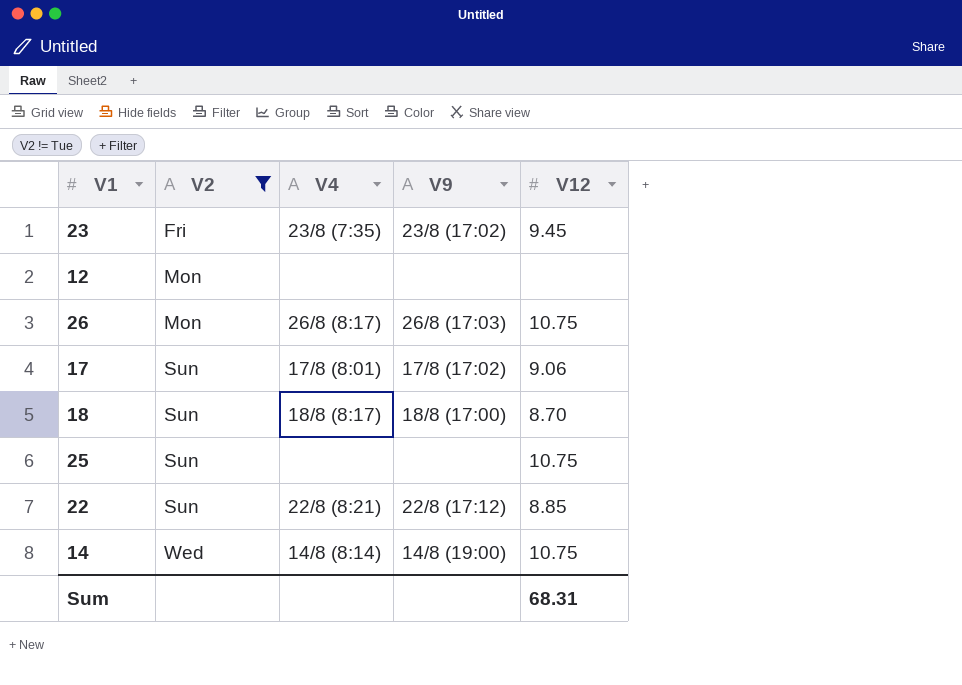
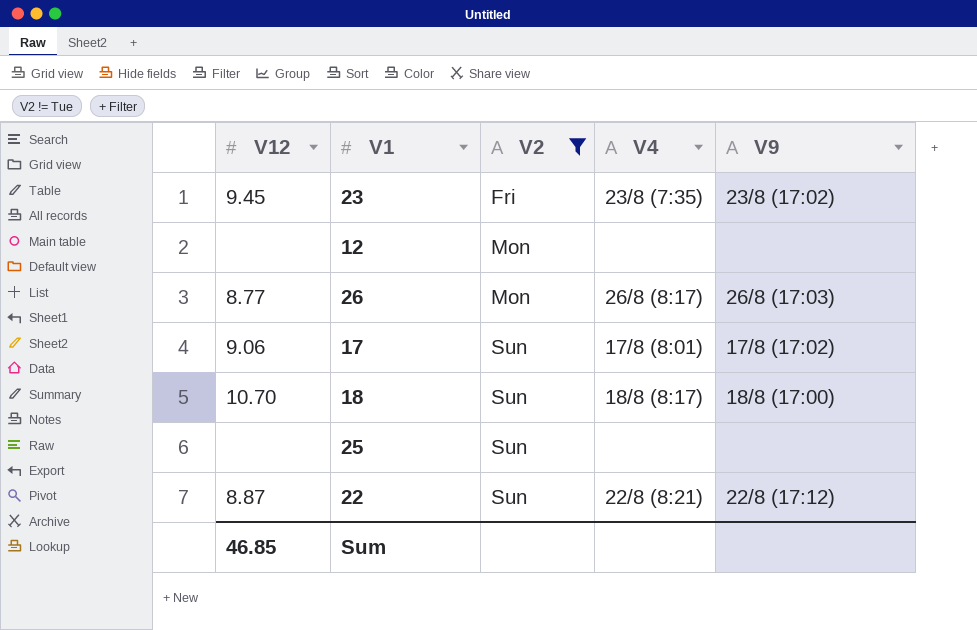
column V12 | position: 5 -> 1
row 14: Wed | 14/8 (8:14) | 14/8 (19:00) | 10.75 -> none
26 | V12: 10.75 -> 8.77
18 | V12: 8.70 -> 10.70
25 | V12: 10.75 -> none
22 | V12: 8.85 -> 8.87
Sum | V12: 68.31 -> 46.85

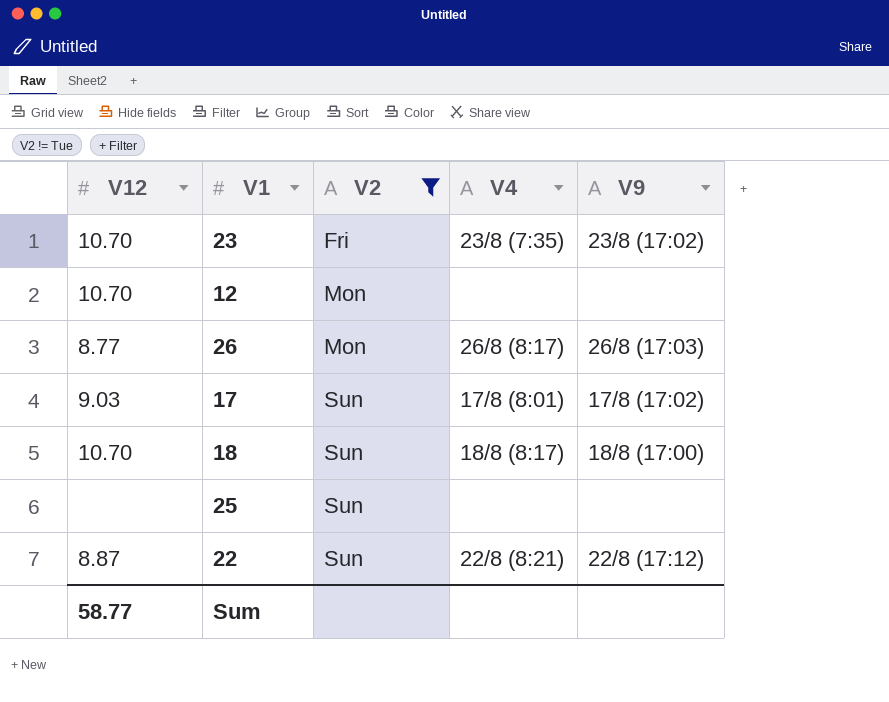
23 | V12: 9.45 -> 10.70
12 | V12: none -> 10.70
17 | V12: 9.06 -> 9.03
Sum | V12: 46.85 -> 58.77

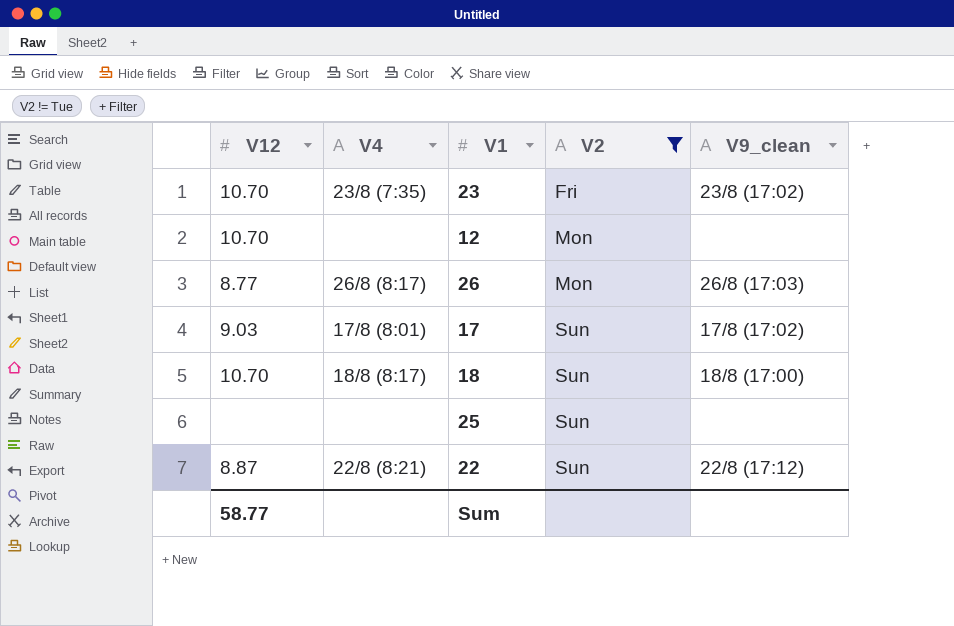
column V4 | position: 4 -> 2
column name: V9 -> V9_clean

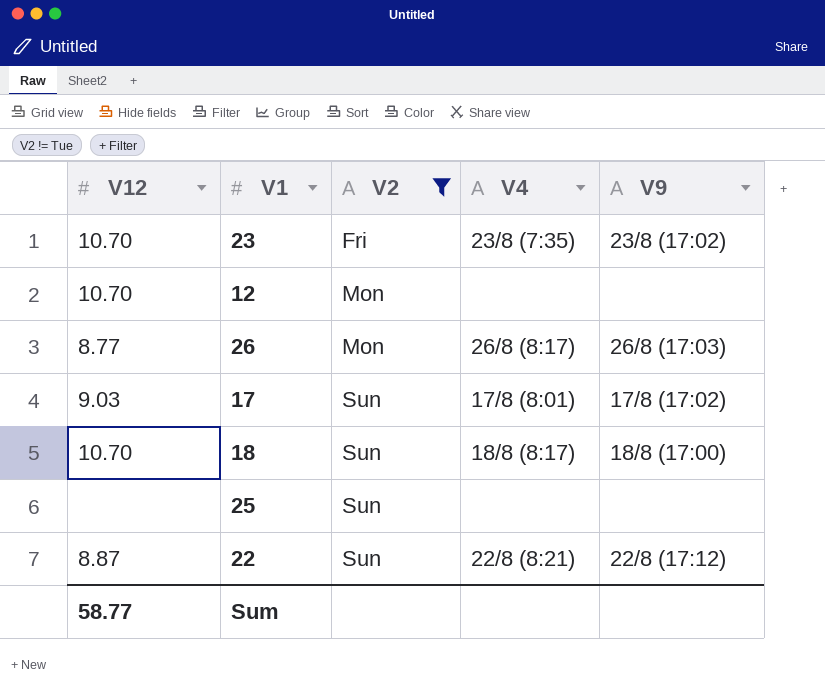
column V4 | position: 2 -> 4
column name: V9_clean -> V9

